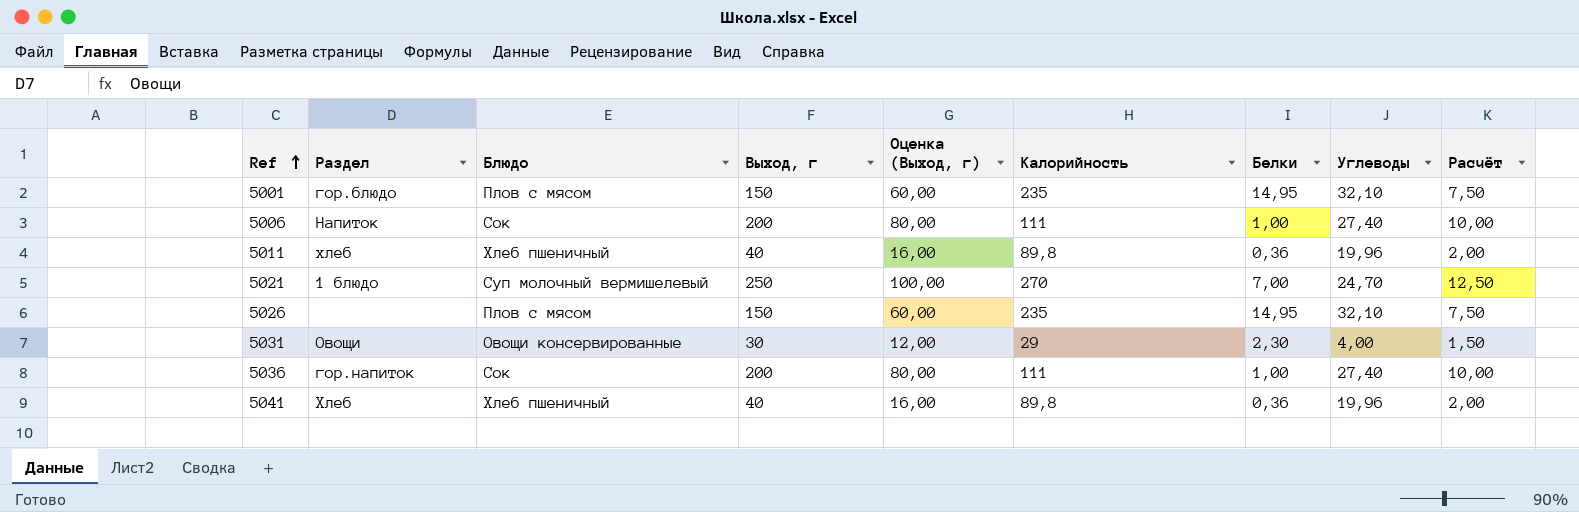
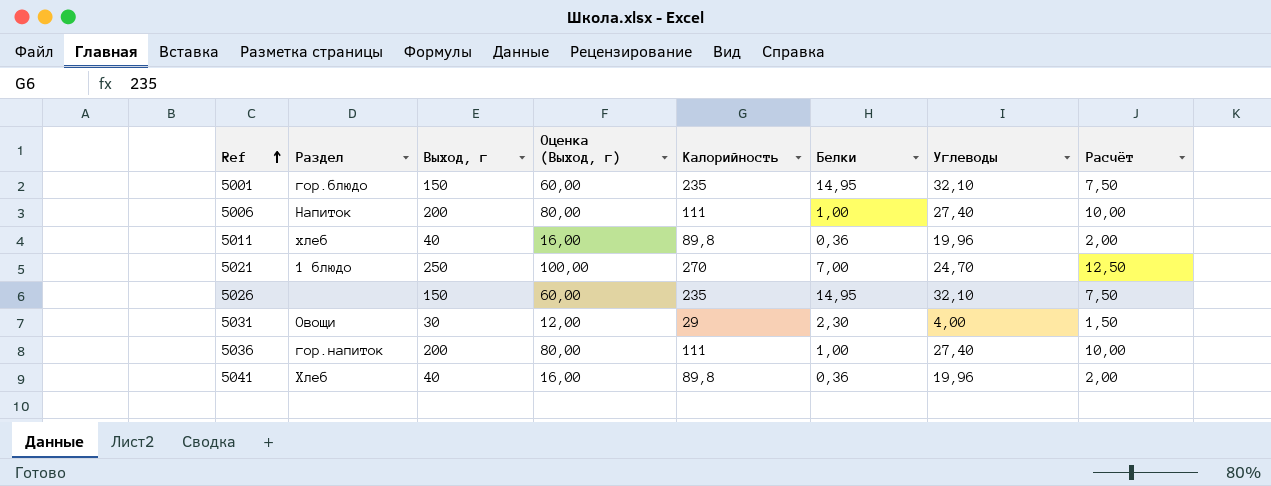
column Блюдо | position: 3 -> none

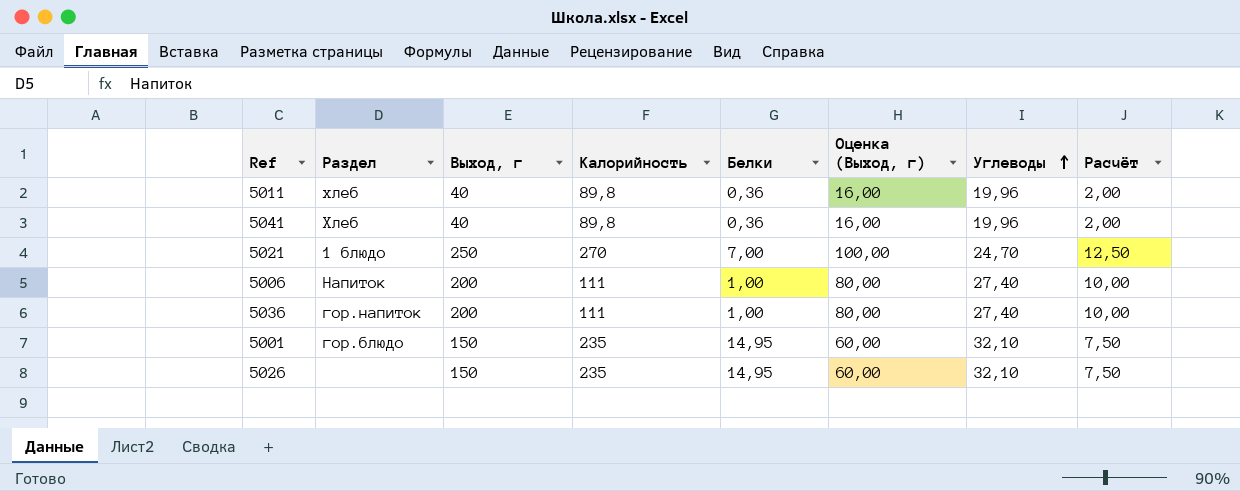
row order: Ref ascending -> Углеводы ascending
column Оценка (Выход, г) | position: 4 -> 6
row 5031: Овощи | 30 | 12,00 | 29 | 2,30 | 4,00 | 1,50 -> none

